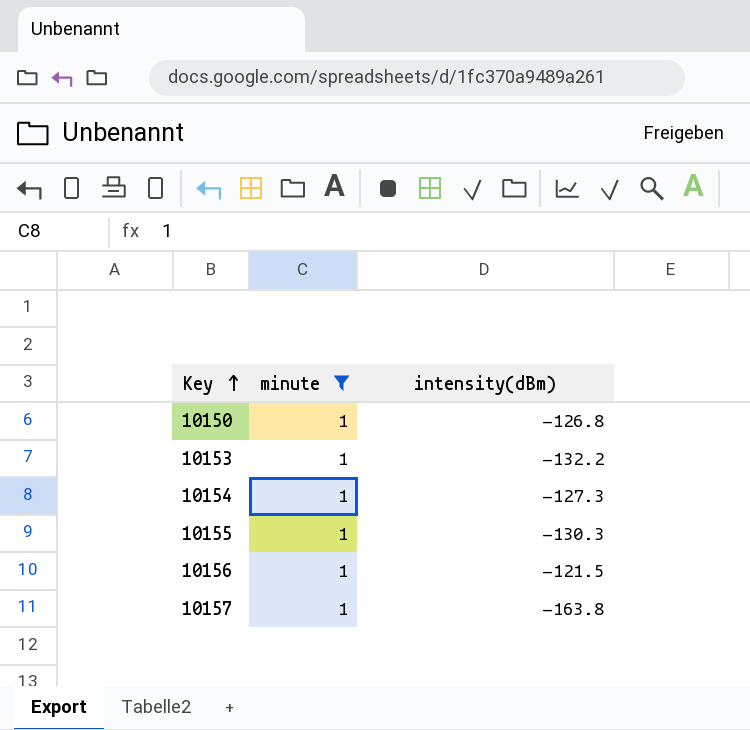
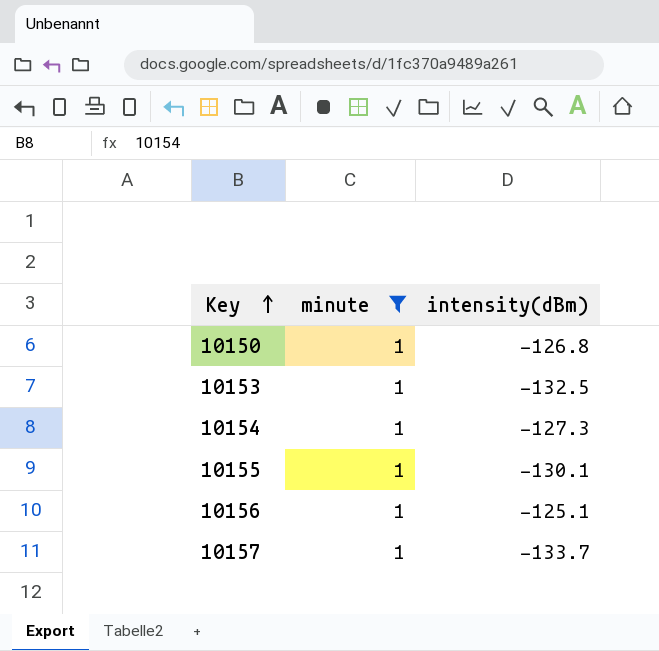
10153 | intensity(dBm): -132.2 -> -132.5
10155 | intensity(dBm): -130.3 -> -130.1
10156 | intensity(dBm): -121.5 -> -125.1
10157 | intensity(dBm): -163.8 -> -133.7

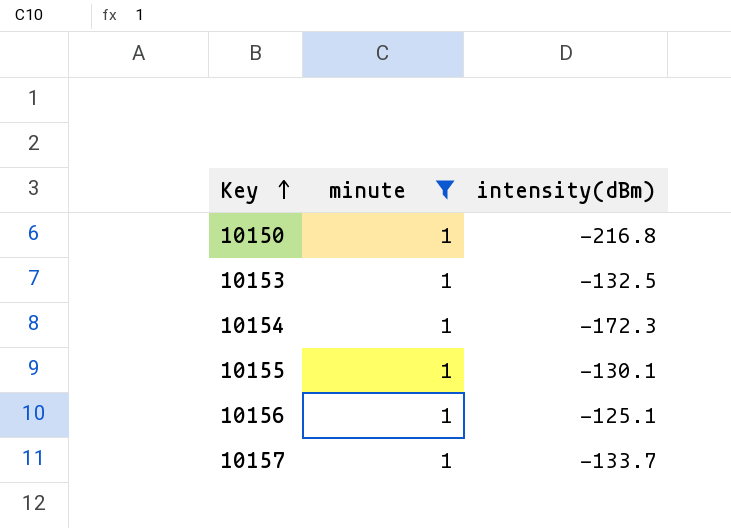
10150 | intensity(dBm): -126.8 -> -216.8
10154 | intensity(dBm): -127.3 -> -172.3

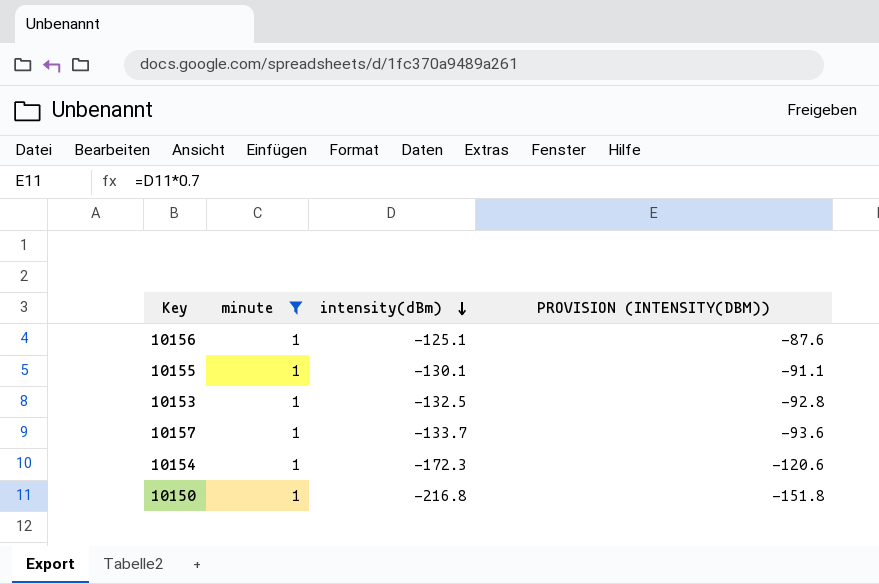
row order: Key ascending -> intensity(dBm) descending
column PROVISION (INTENSITY(DBM)) | formula: none -> [intensity(dBm)] * 0.7

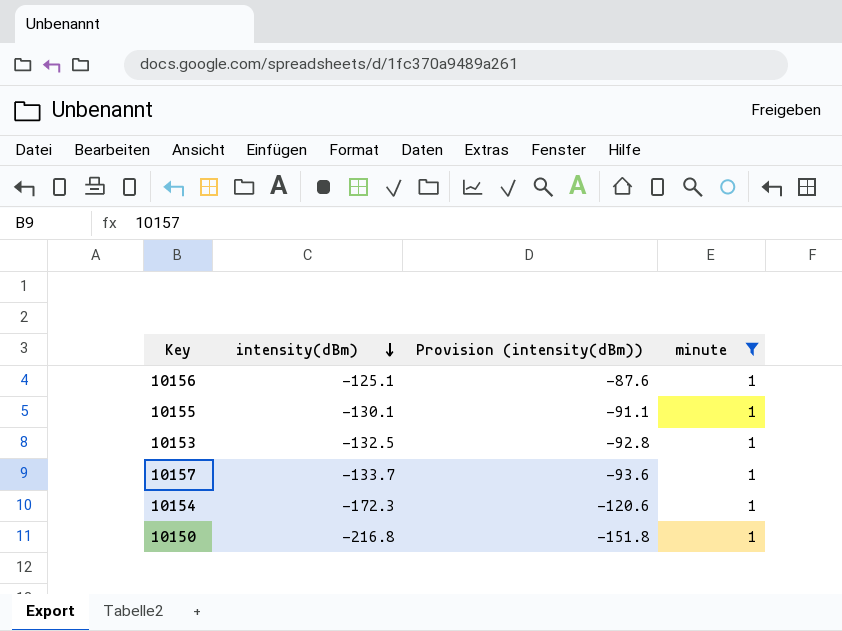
column name: PROVISION (INTENSITY(DBM)) -> Provision (intensity(dBm))
column minute | position: 2 -> 4

